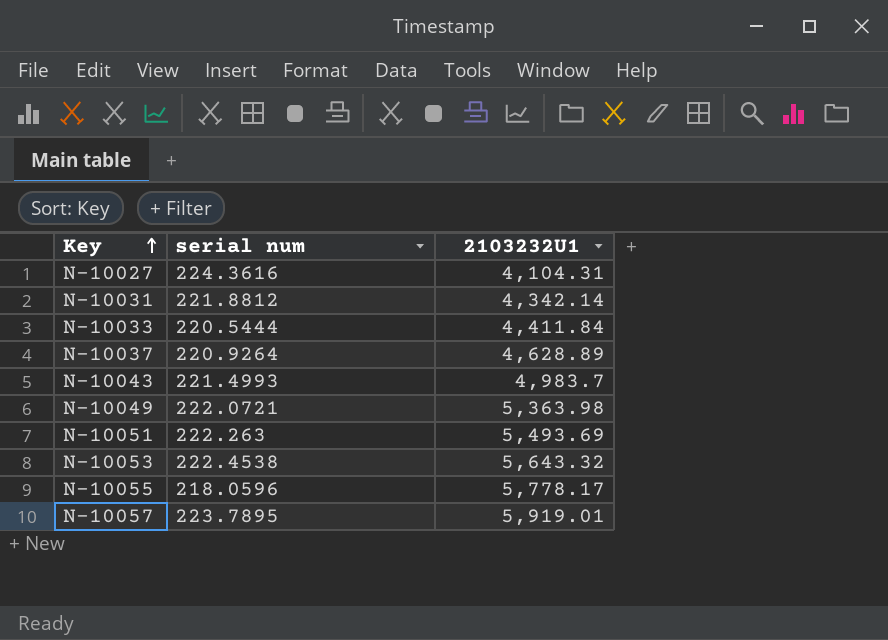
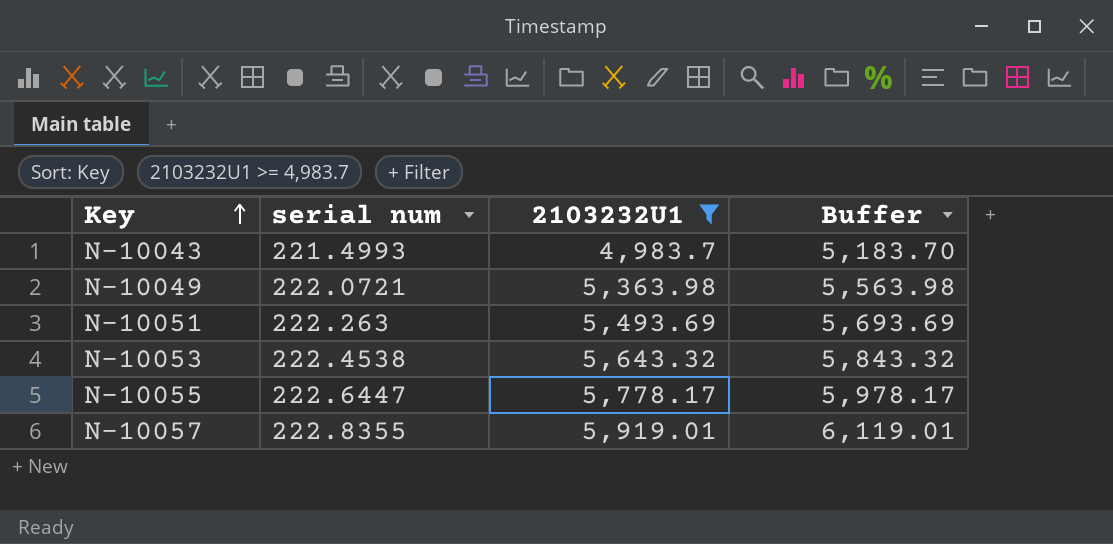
filter: none -> 2103232U1 >= 4,983.7
column Buffer | formula: none -> [2103232U1] + 200
N-10055 | serial num: 218.0596 -> 222.6447
N-10057 | serial num: 223.7895 -> 222.8355

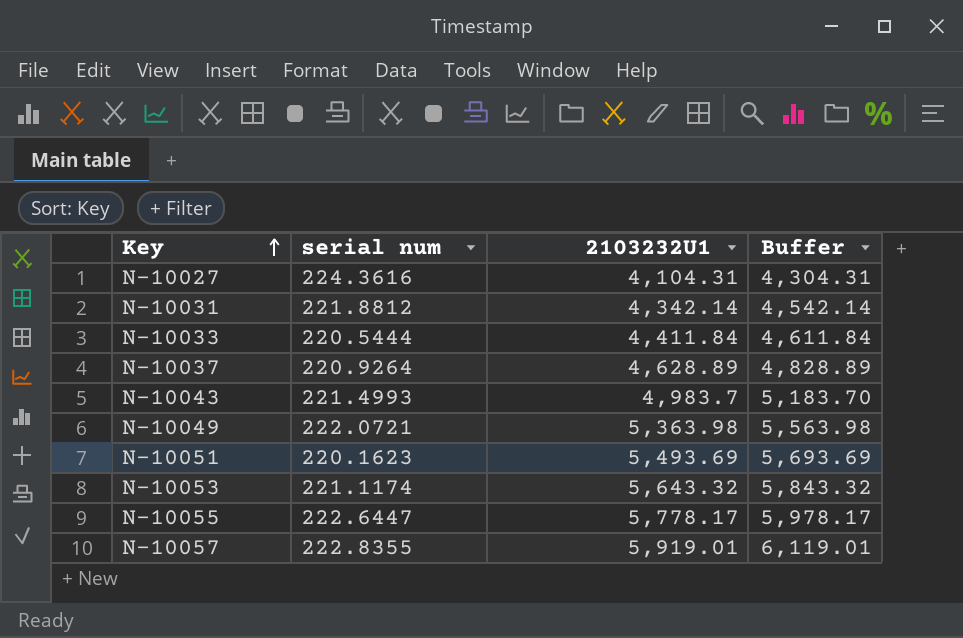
filter: 2103232U1 >= 4,983.7 -> none
N-10051 | serial num: 222.263 -> 220.1623
N-10053 | serial num: 222.4538 -> 221.1174

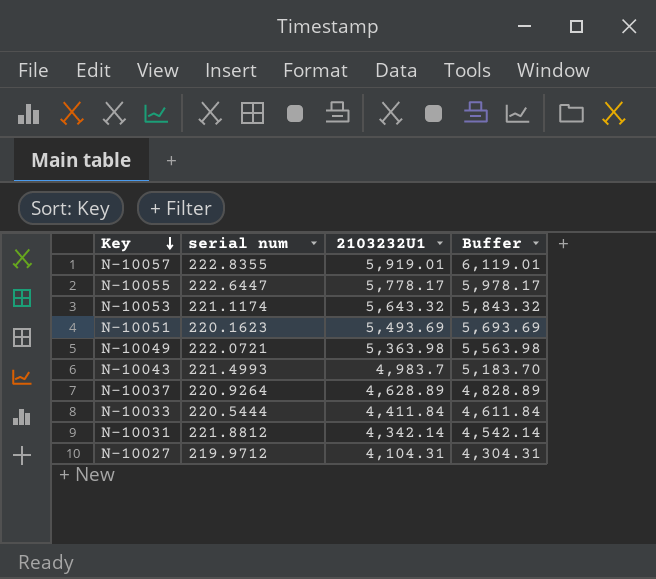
row order: Key ascending -> Key descending
N-10027 | serial num: 224.3616 -> 219.9712

